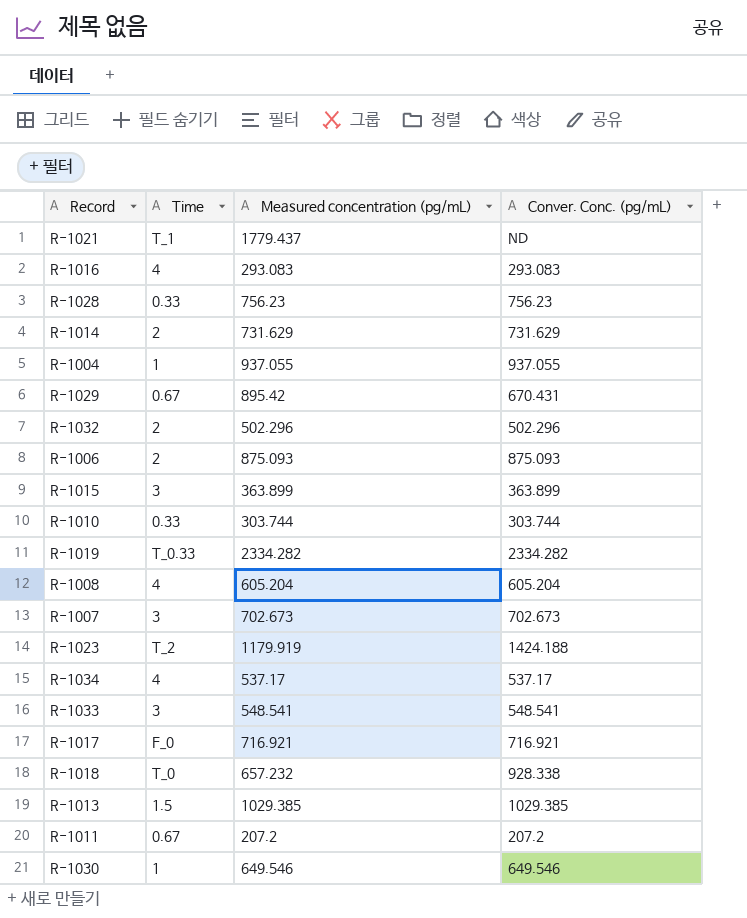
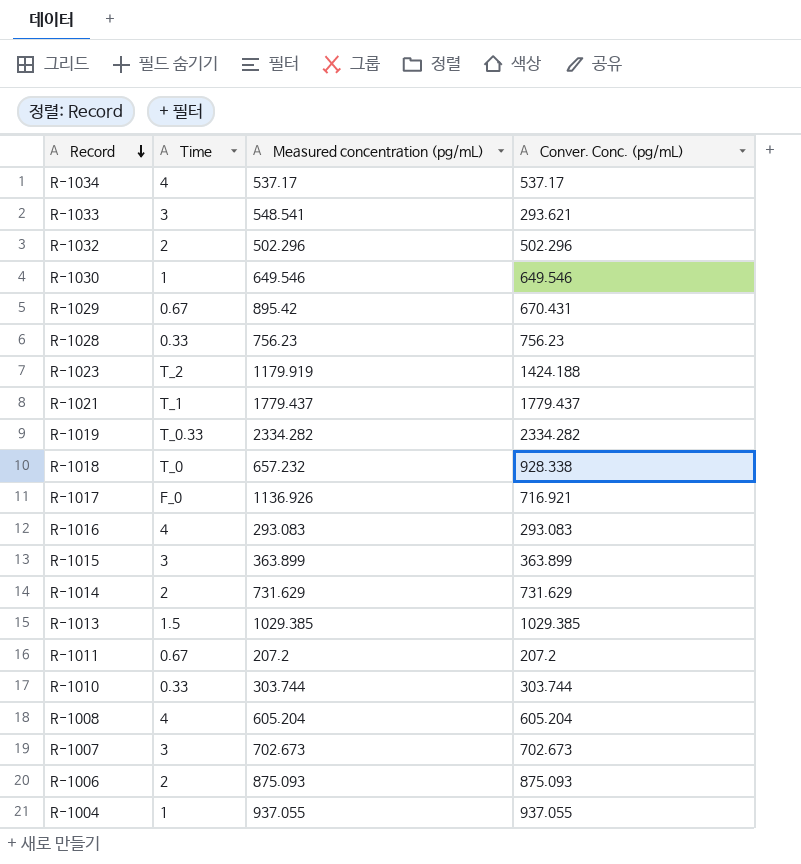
row order: none -> Record descending
R-1033 | Conver. Conc. (pg/mL): 548.541 -> 293.621
R-1021 | Conver. Conc. (pg/mL): ND -> 1779.437
R-1017 | Measured concentration (pg/mL): 716.921 -> 1136.926

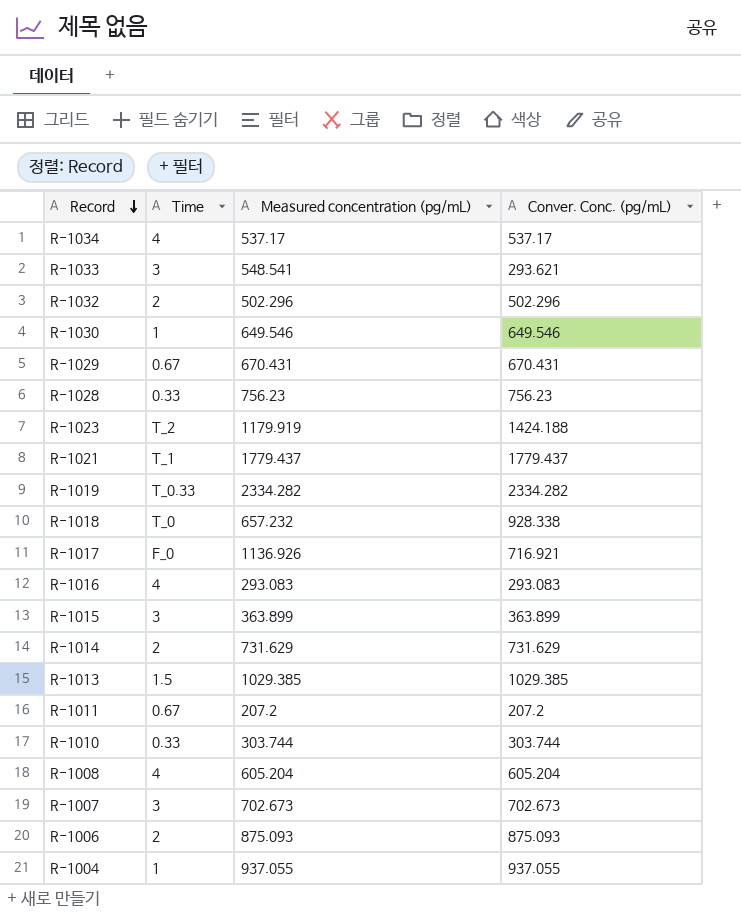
R-1029 | Measured concentration (pg/mL): 895.42 -> 670.431

